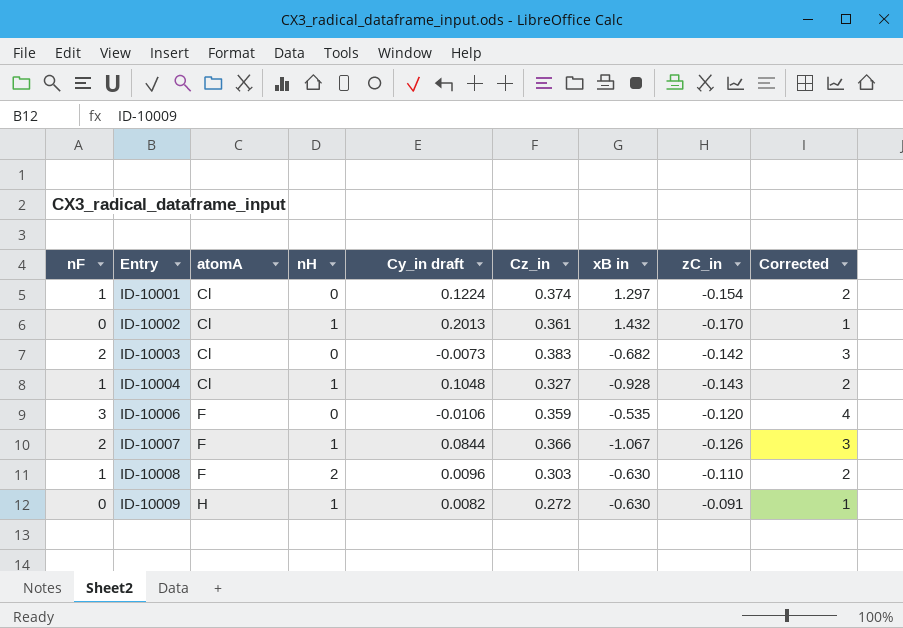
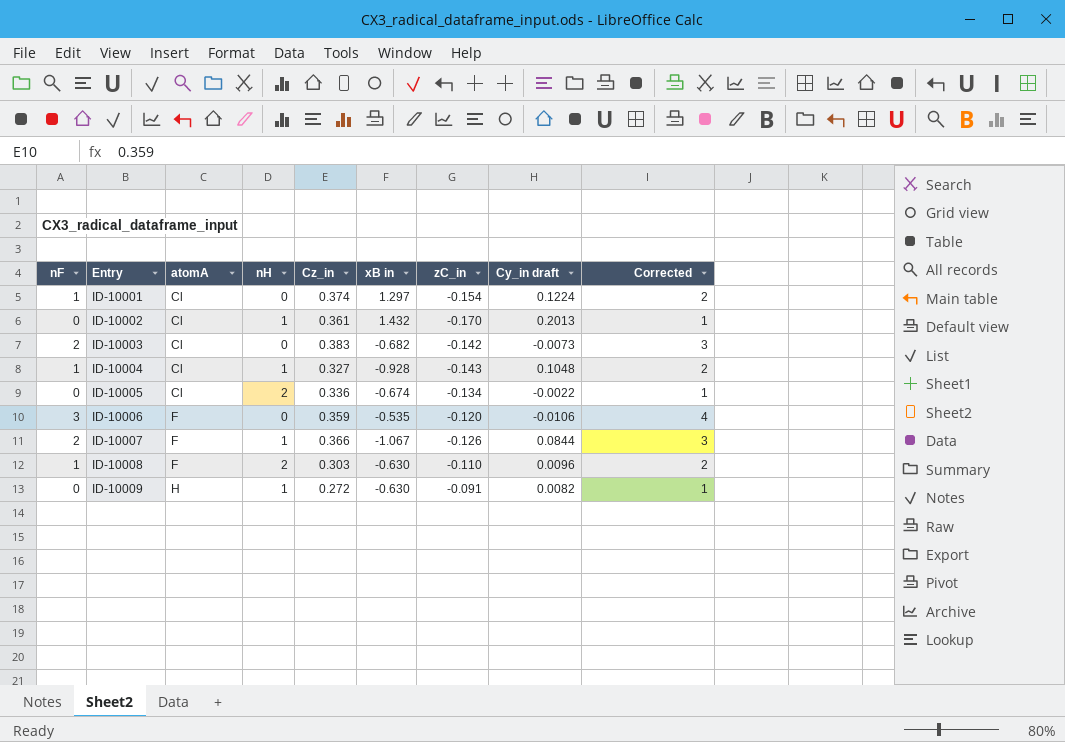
column Cy_in draft | position: 5 -> 8
row ID-10005: none -> 0 | Cl | 2 | 0.336 | -0.674 | -0.134 | -0.0022 | 1

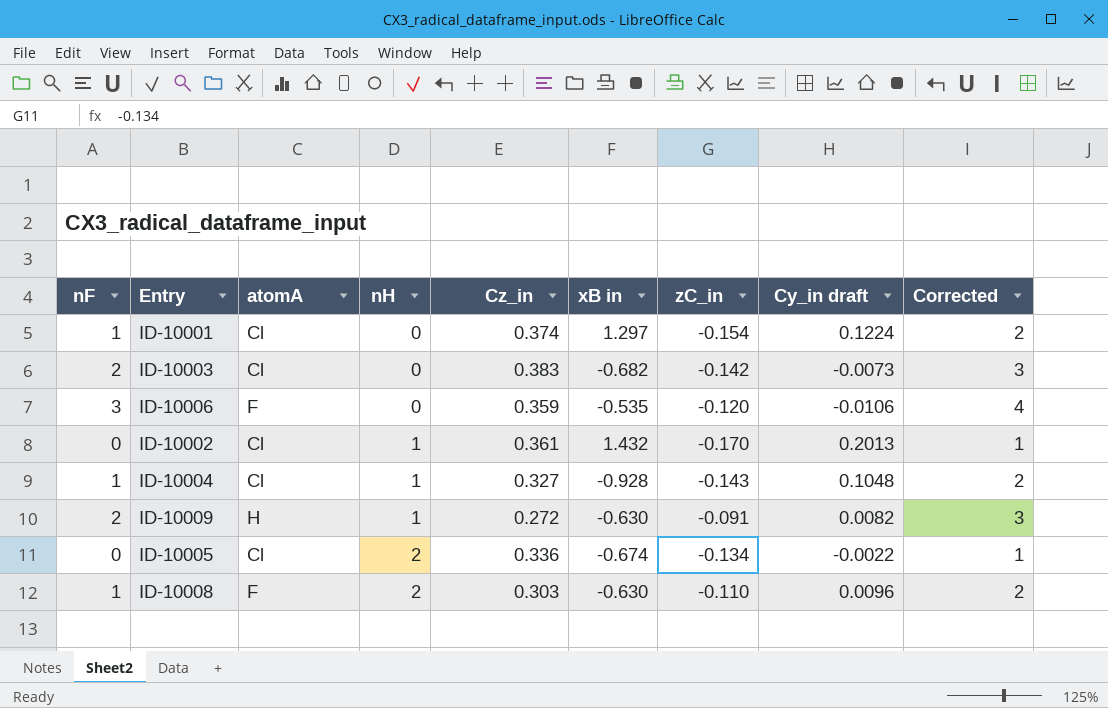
row order: Entry ascending -> nH ascending
row ID-10007: 2 | F | 1 | 0.366 | -1.067 | -0.126 | 0.0844 | 3 -> none
ID-10009 | nF: 0 -> 2
ID-10009 | Corrected: 1 -> 3

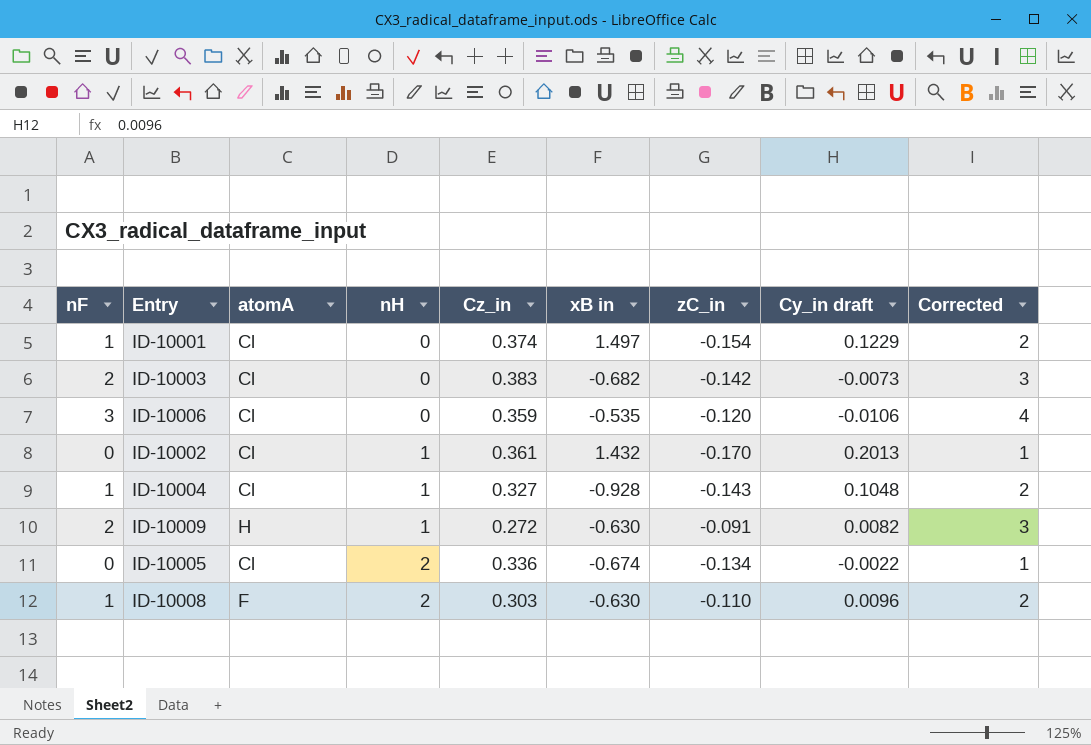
ID-10001 | xB in: 1.297 -> 1.497
ID-10001 | Cy_in draft: 0.1224 -> 0.1229
ID-10006 | atomA: F -> Cl

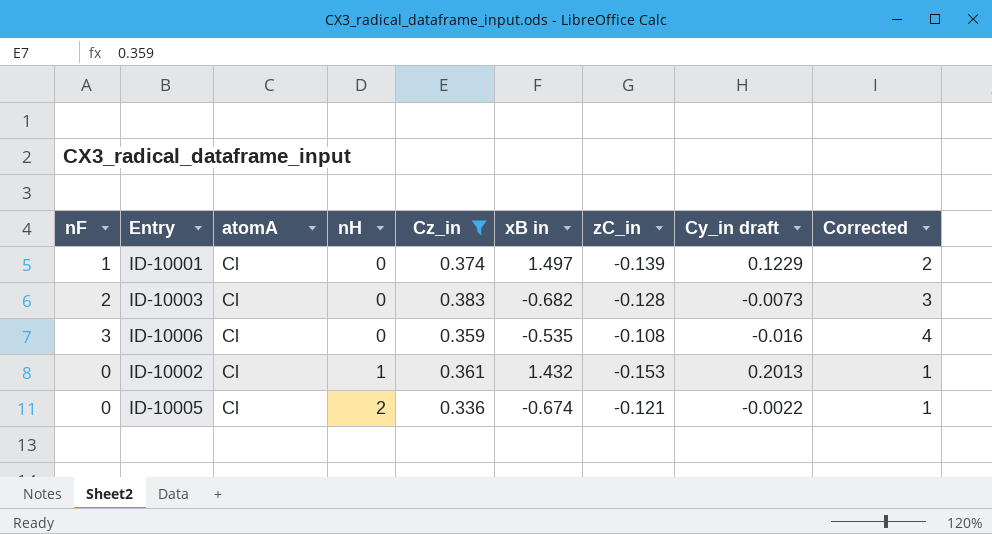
filter: none -> Cz_in >= 0.336
ID-10001 | zC_in: -0.154 -> -0.139
ID-10003 | zC_in: -0.142 -> -0.128
ID-10006 | zC_in: -0.120 -> -0.108
ID-10006 | Cy_in draft: -0.0106 -> -0.016
ID-10002 | zC_in: -0.170 -> -0.153
ID-10005 | zC_in: -0.134 -> -0.121

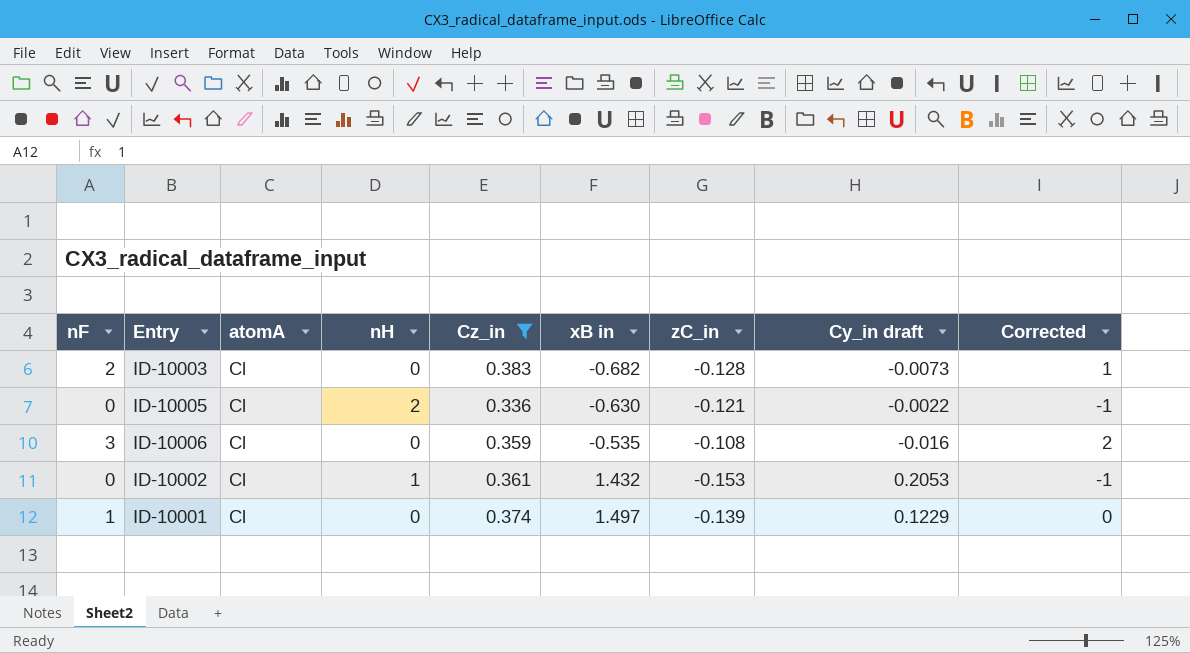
row order: nH ascending -> xB in ascending
column Corrected | formula: [nF] + 1 -> [nF] - 1
ID-10005 | xB in: -0.674 -> -0.630
ID-10002 | Cy_in draft: 0.2013 -> 0.2053

